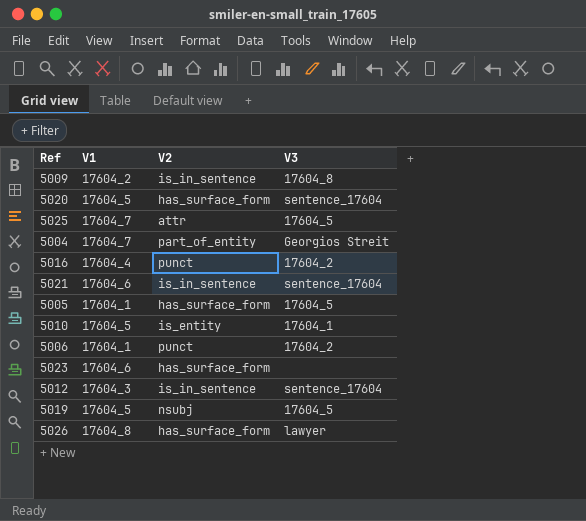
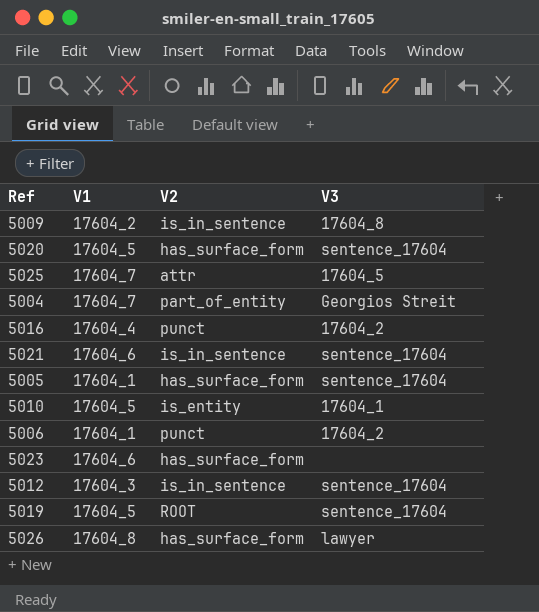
5005 | V3: 17604_5 -> sentence_17604
5019 | V2: nsubj -> ROOT
5019 | V3: 17604_5 -> sentence_17604

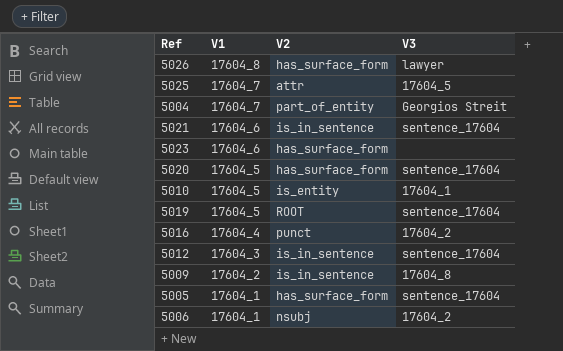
row order: none -> V1 descending
5006 | V2: punct -> nsubj

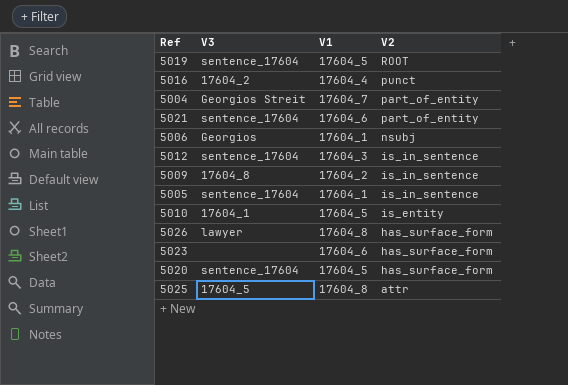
row order: V1 descending -> V2 descending
column V3 | position: 4 -> 2
5021 | V2: is_in_sentence -> part_of_entity
5006 | V3: 17604_2 -> Georgios
5005 | V2: has_surface_form -> is_in_sentence
5025 | V1: 17604_7 -> 17604_8

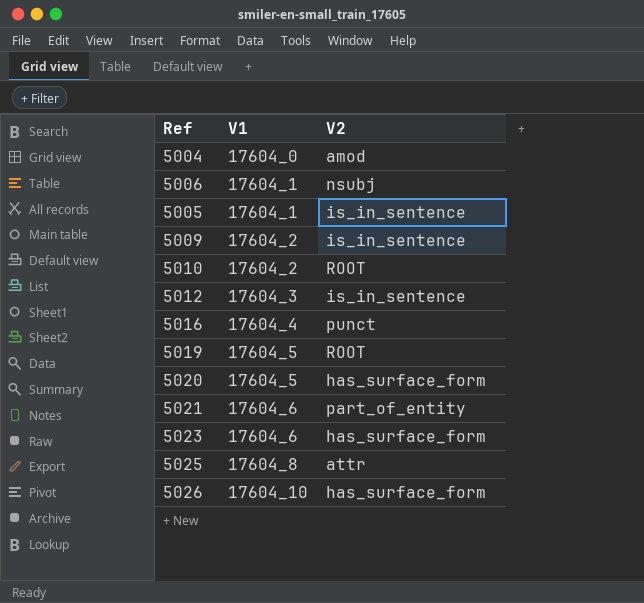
row order: V2 descending -> V1 ascending
column V3 | position: 2 -> none
5004 | V1: 17604_7 -> 17604_0
5004 | V2: part_of_entity -> amod
5010 | V1: 17604_5 -> 17604_2
5010 | V2: is_entity -> ROOT
5026 | V1: 17604_8 -> 17604_10

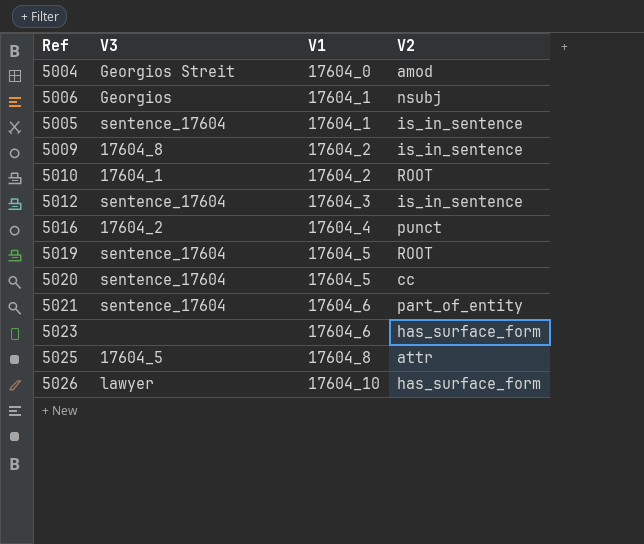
column V3 | position: none -> 2
5020 | V2: has_surface_form -> cc

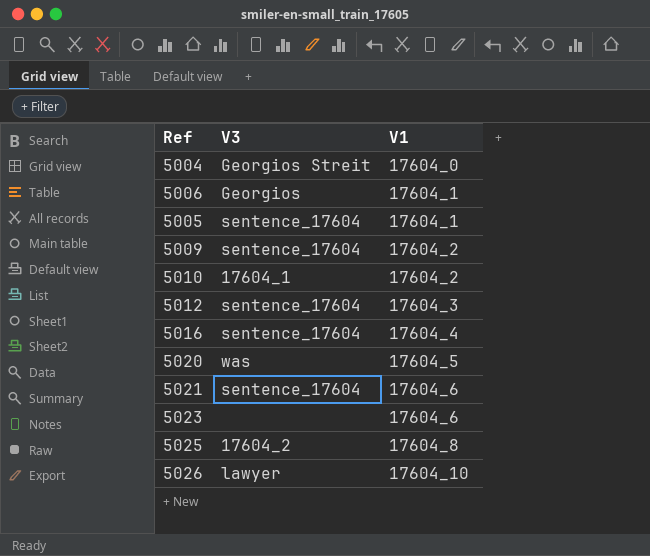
column V2 | position: 4 -> none
row 5019: sentence_17604 | 17604_5 | ROOT -> none
5009 | V3: 17604_8 -> sentence_17604
5016 | V3: 17604_2 -> sentence_17604
5020 | V3: sentence_17604 -> was
5025 | V3: 17604_5 -> 17604_2

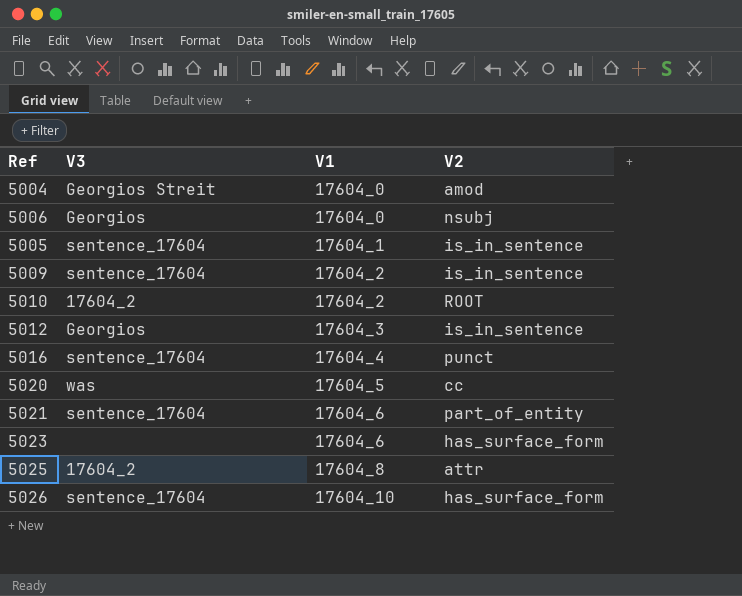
column V2 | position: none -> 4
5006 | V1: 17604_1 -> 17604_0
5010 | V3: 17604_1 -> 17604_2
5012 | V3: sentence_17604 -> Georgios
5026 | V3: lawyer -> sentence_17604

